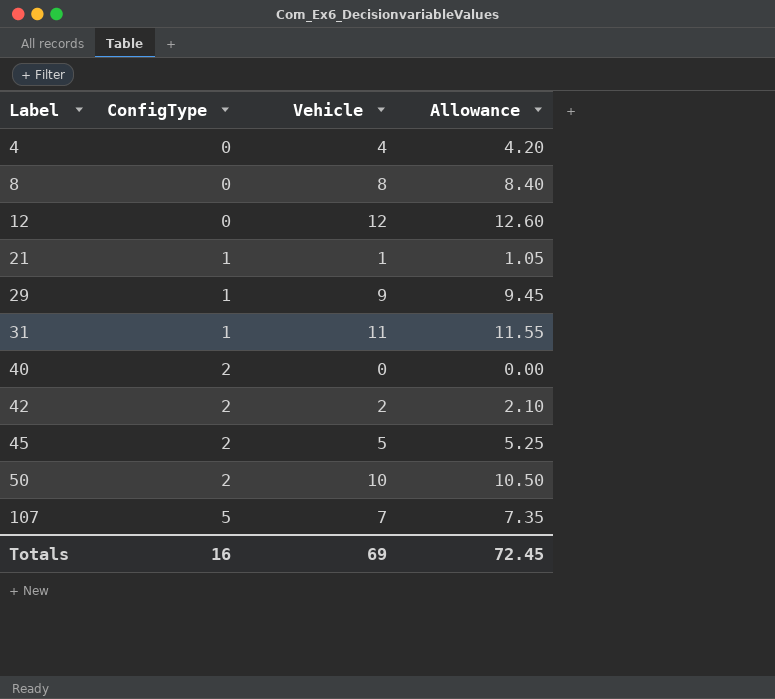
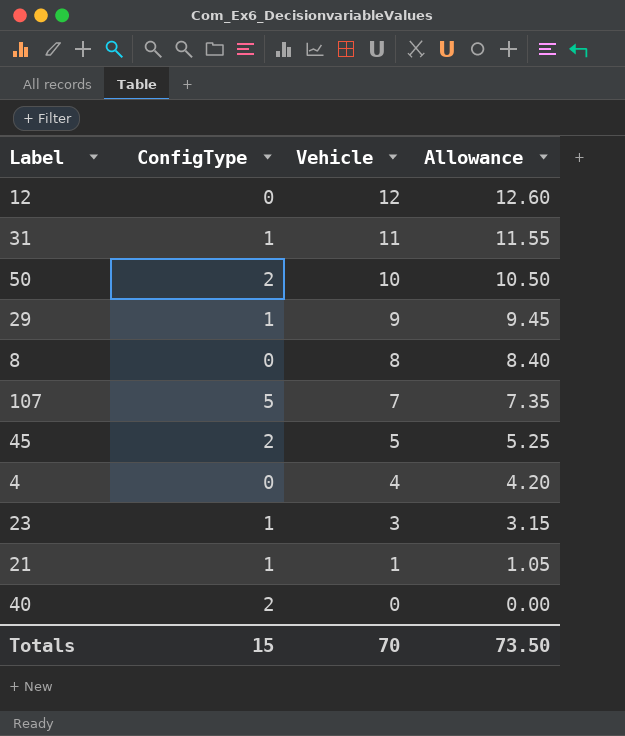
row order: Label ascending -> Vehicle descending
row 42: 2 | 2 | 2.10 -> none
row 23: none -> 1 | 3 | 3.15
Totals | ConfigType: 16 -> 15
Totals | Vehicle: 69 -> 70
Totals | Allowance: 72.45 -> 73.50

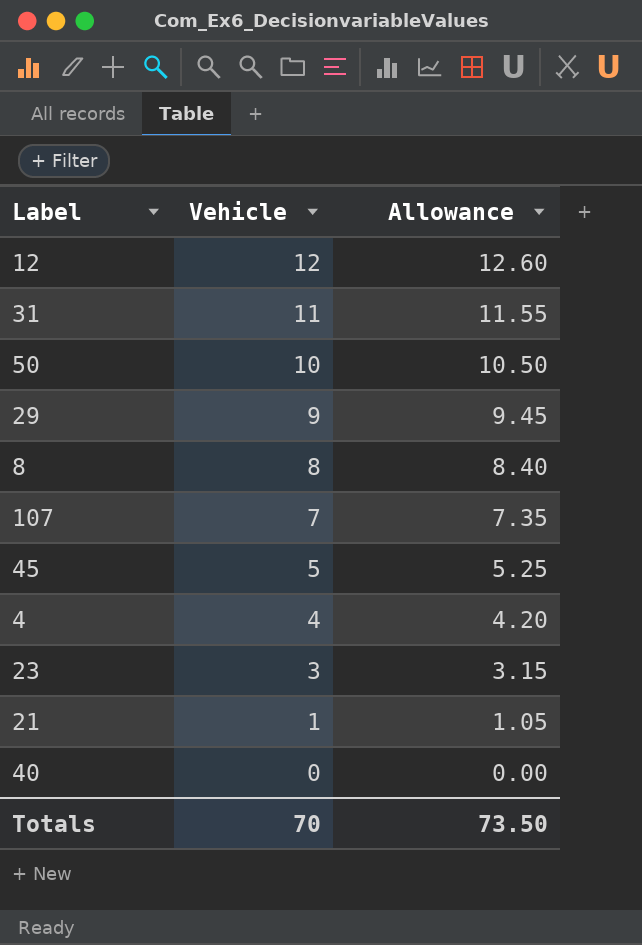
column ConfigType | position: 2 -> none

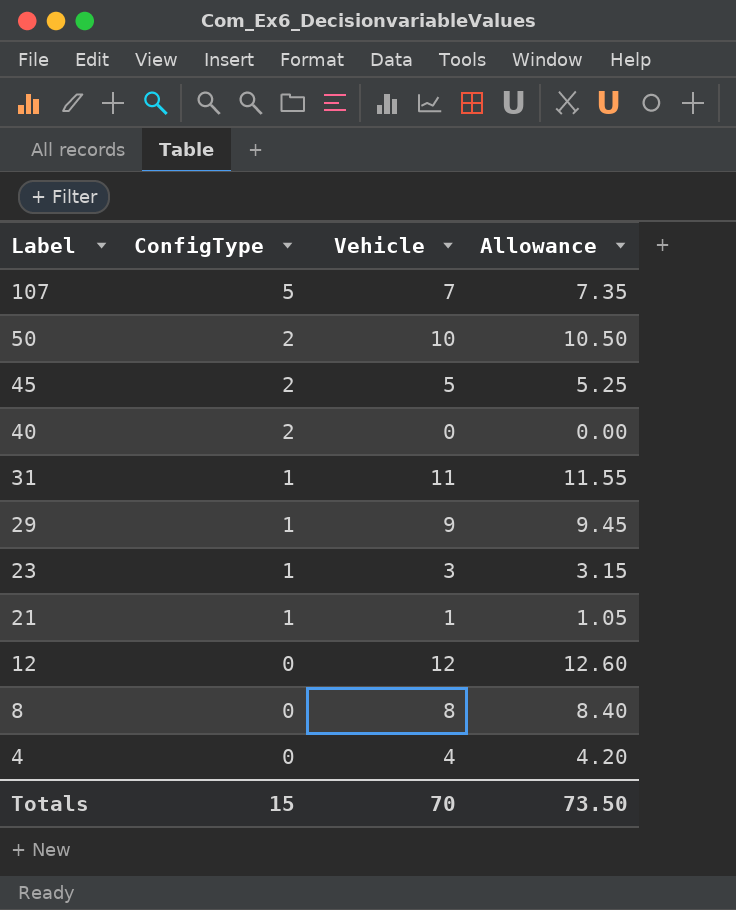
row order: Vehicle descending -> Label descending
column ConfigType | position: none -> 2

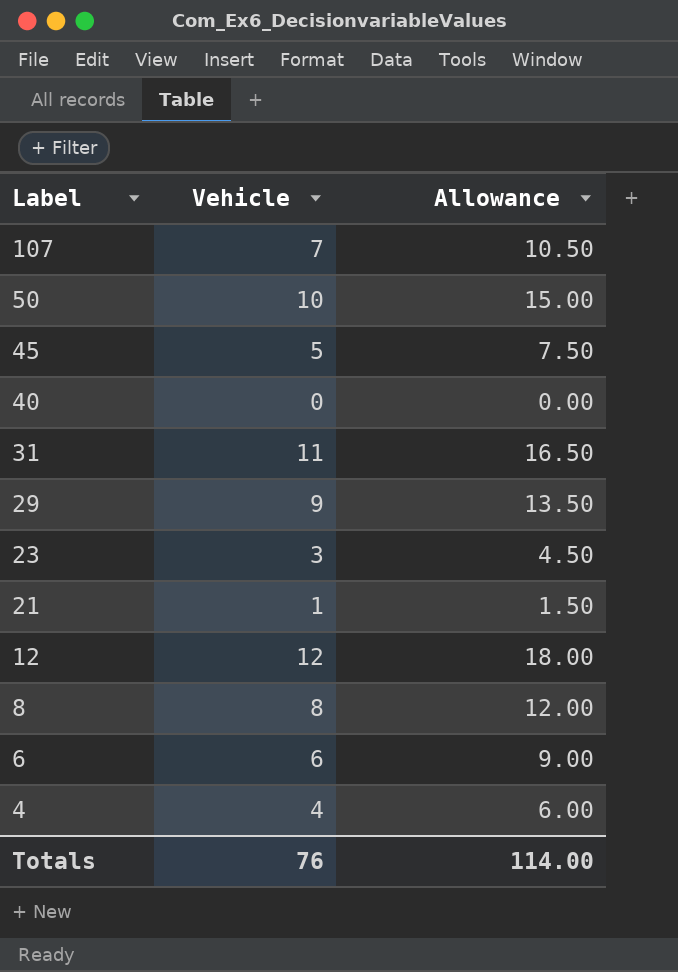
column ConfigType | position: 2 -> none
column Allowance | formula: [Vehicle] * 1.05 -> [Vehicle] * 1.5
row 6: none -> 6 | 9.00
Totals | Vehicle: 70 -> 76
Totals | Allowance: 73.50 -> 114.00

